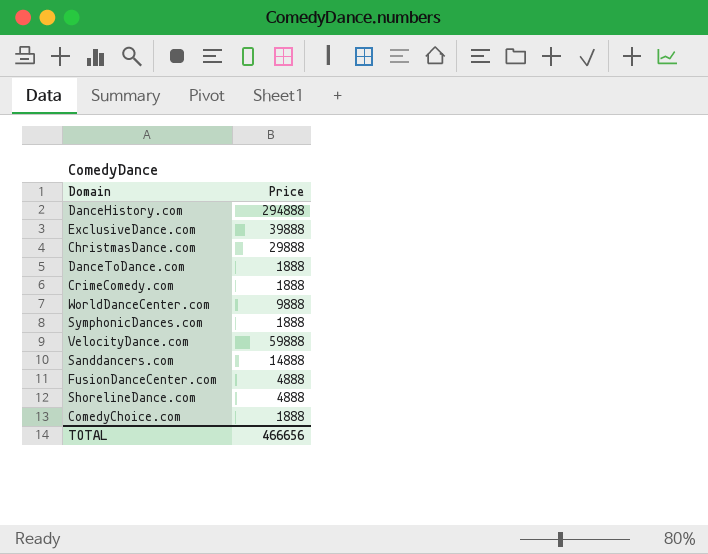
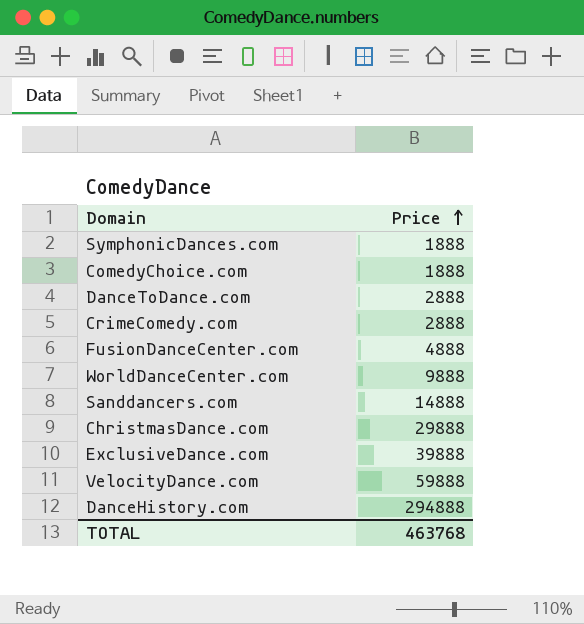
row order: none -> Price ascending
row ShorelineDance.com: 4888 -> none
DanceToDance.com | Price: 1888 -> 2888
CrimeComedy.com | Price: 1888 -> 2888
TOTAL | Price: 466656 -> 463768

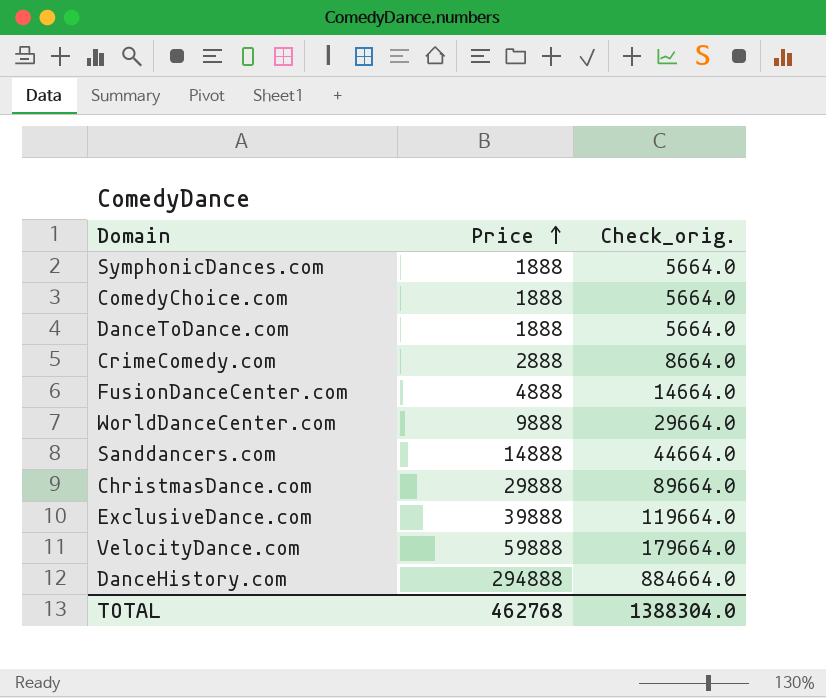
column Check_orig. | formula: none -> [Price] * 3
DanceToDance.com | Price: 2888 -> 1888
TOTAL | Price: 463768 -> 462768

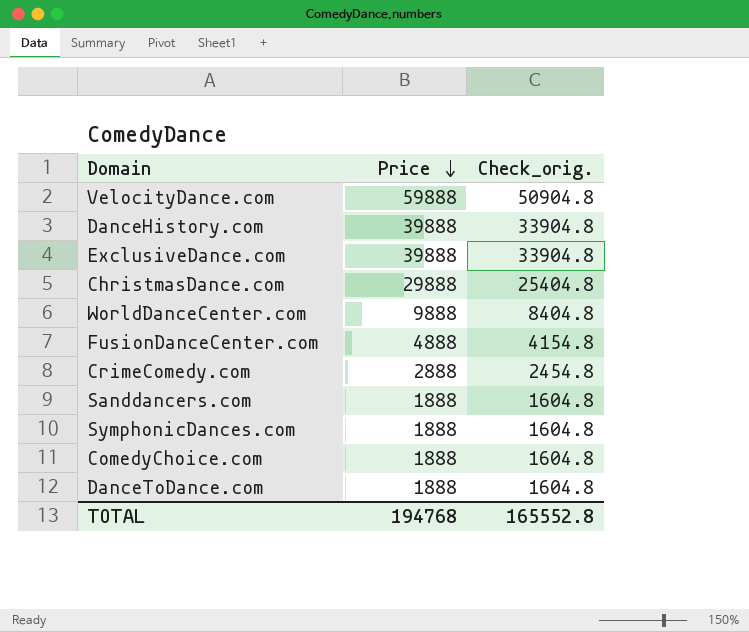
row order: Price ascending -> Price descending
column Check_orig. | formula: [Price] * 3 -> [Price] * 0.85
DanceHistory.com | Price: 294888 -> 39888
Sanddancers.com | Price: 14888 -> 1888
TOTAL | Price: 462768 -> 194768
TOTAL | Check_orig.: 1388304.0 -> 165552.8

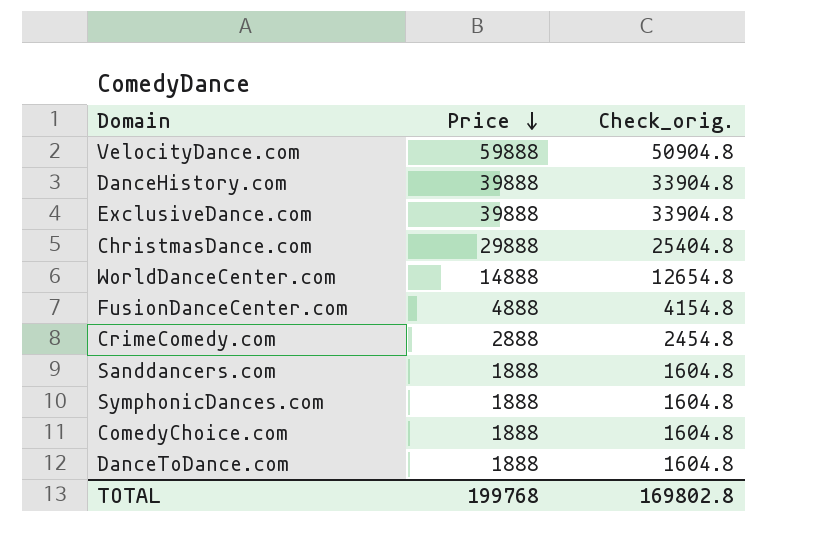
WorldDanceCenter.com | Price: 9888 -> 14888
WorldDanceCenter.com | Check_orig.: 8404.8 -> 12654.8
TOTAL | Price: 194768 -> 199768
TOTAL | Check_orig.: 165552.8 -> 169802.8

